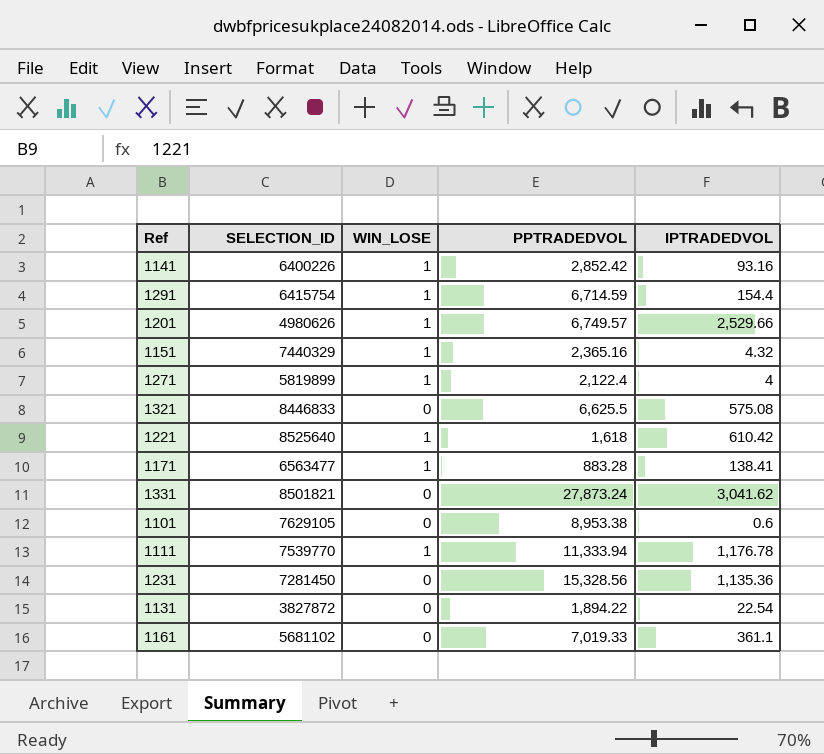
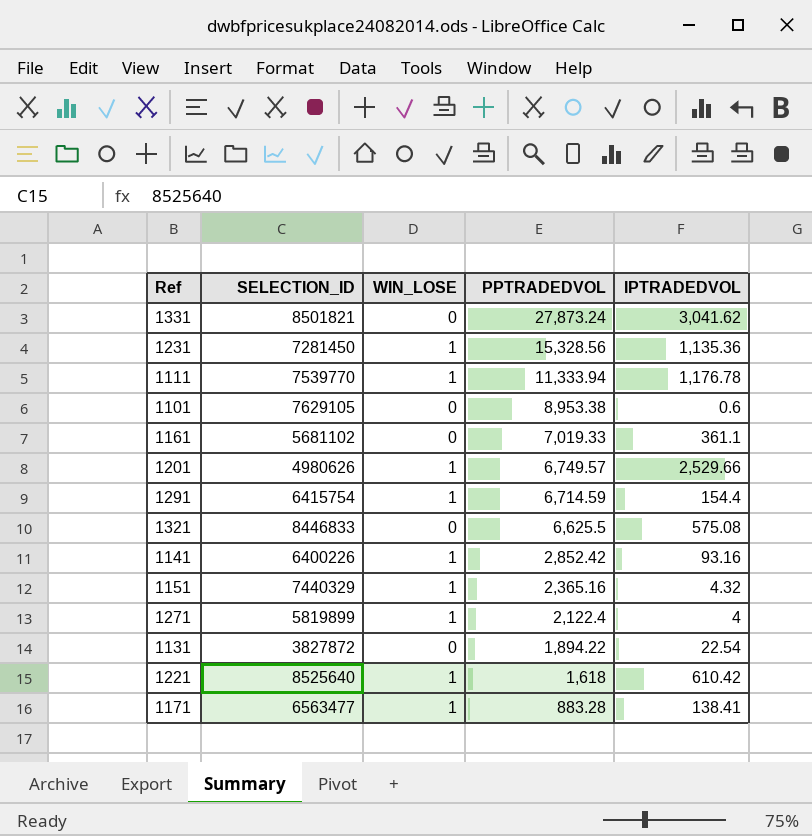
row order: none -> PPTRADEDVOL descending
1231 | WIN_LOSE: 0 -> 1

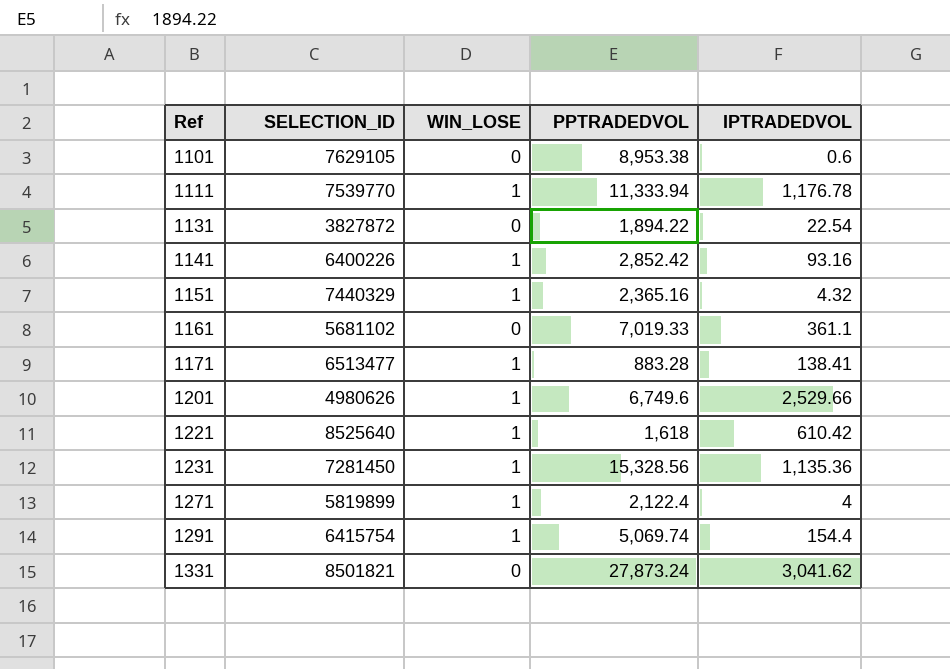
row order: PPTRADEDVOL descending -> Ref ascending
row 1321: 8446833 | 0 | 6,625.5 | 575.08 -> none
1171 | SELECTION_ID: 6563477 -> 6513477
1201 | PPTRADEDVOL: 6,749.57 -> 6,749.6
1291 | PPTRADEDVOL: 6,714.59 -> 5,069.74

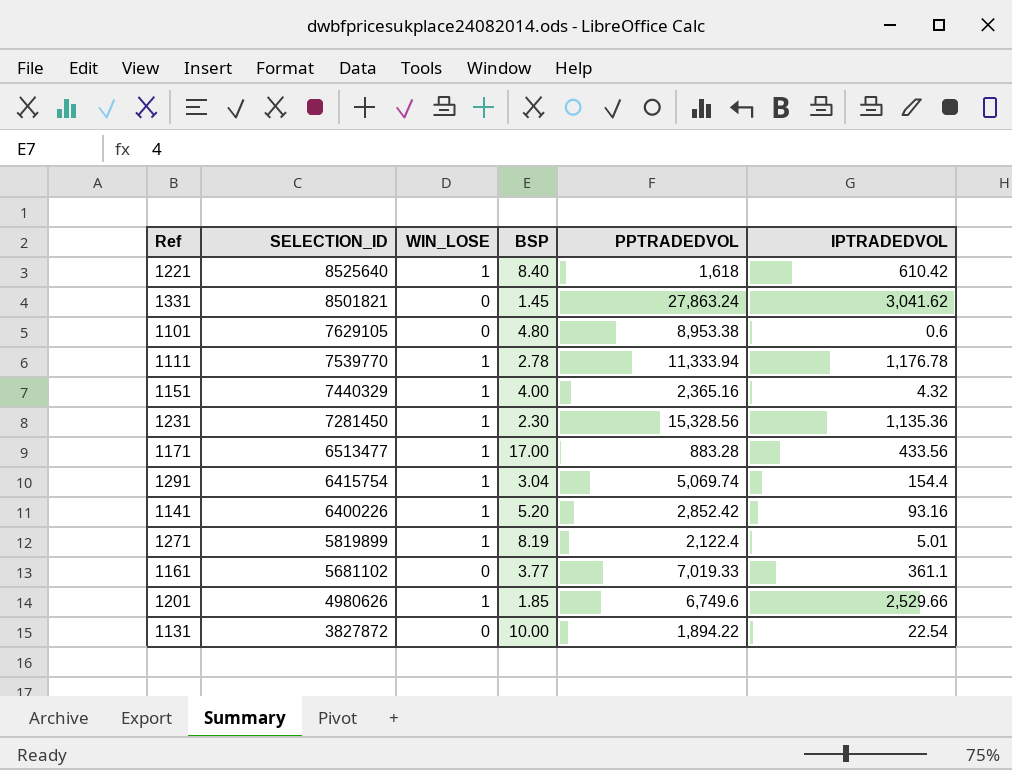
row order: Ref ascending -> SELECTION_ID descending
column BSP | position: none -> 4
1331 | PPTRADEDVOL: 27,873.24 -> 27,863.24
1171 | IPTRADEDVOL: 138.41 -> 433.56
1271 | IPTRADEDVOL: 4 -> 5.01

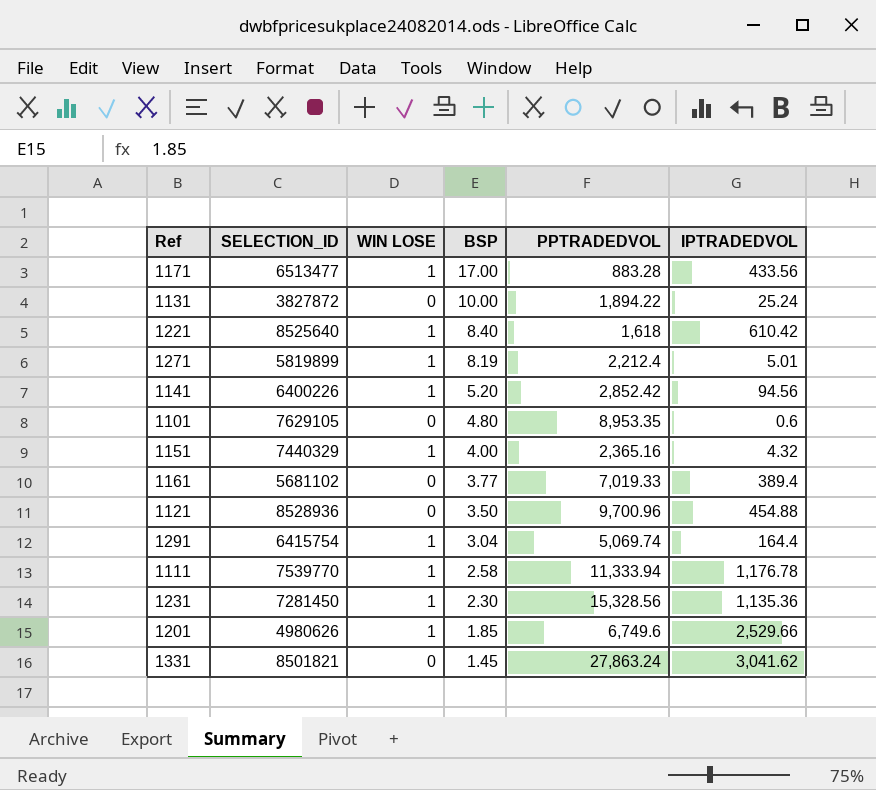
row order: SELECTION_ID descending -> BSP descending
column name: WIN_LOSE -> WIN LOSE
1131 | IPTRADEDVOL: 22.54 -> 25.24
1271 | PPTRADEDVOL: 2,122.4 -> 2,212.4
1141 | IPTRADEDVOL: 93.16 -> 94.56
1101 | PPTRADEDVOL: 8,953.38 -> 8,953.35
1161 | IPTRADEDVOL: 361.1 -> 389.4
row 1121: none -> 8528936 | 0 | 3.50 | 9,700.96 | 454.88
1291 | IPTRADEDVOL: 154.4 -> 164.4
1111 | BSP: 2.78 -> 2.58

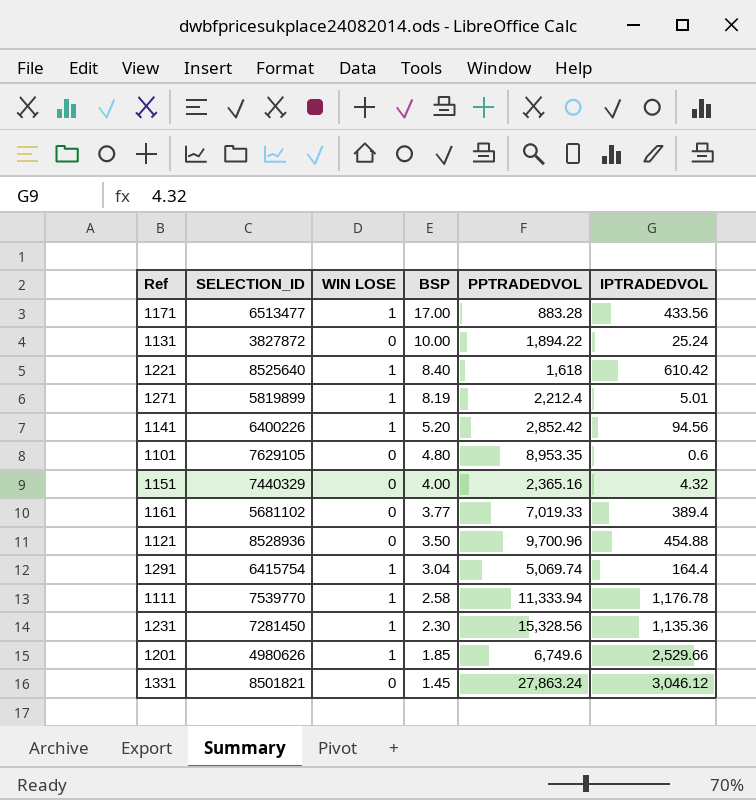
1151 | WIN LOSE: 1 -> 0
1331 | IPTRADEDVOL: 3,041.62 -> 3,046.12

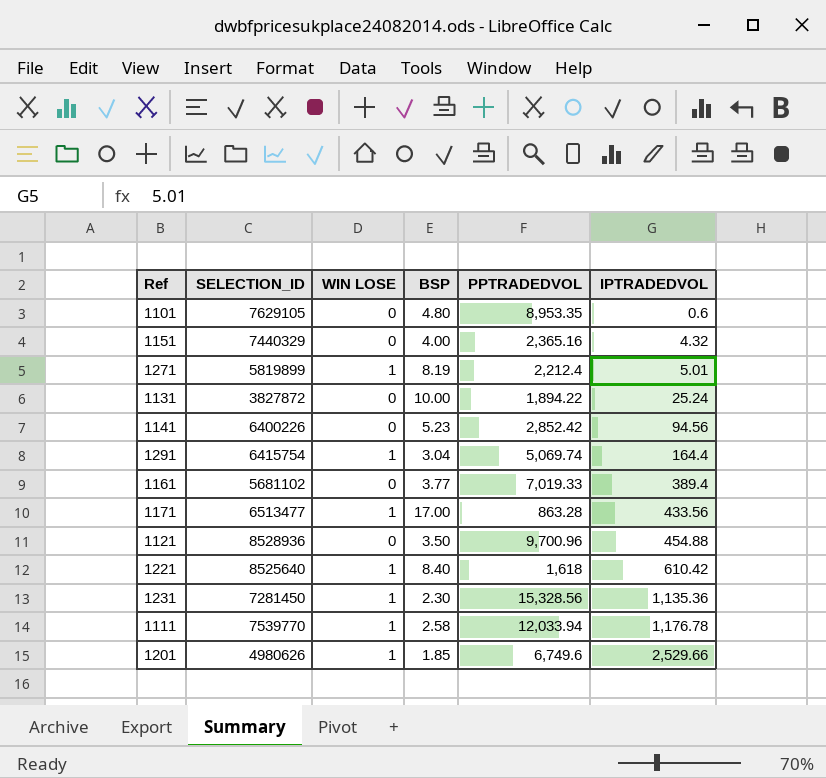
row order: BSP descending -> IPTRADEDVOL ascending
row 1331: 8501821 | 0 | 1.45 | 27,863.24 | 3,046.12 -> none
1141 | WIN LOSE: 1 -> 0
1141 | BSP: 5.20 -> 5.23
1171 | PPTRADEDVOL: 883.28 -> 863.28
1111 | PPTRADEDVOL: 11,333.94 -> 12,033.94

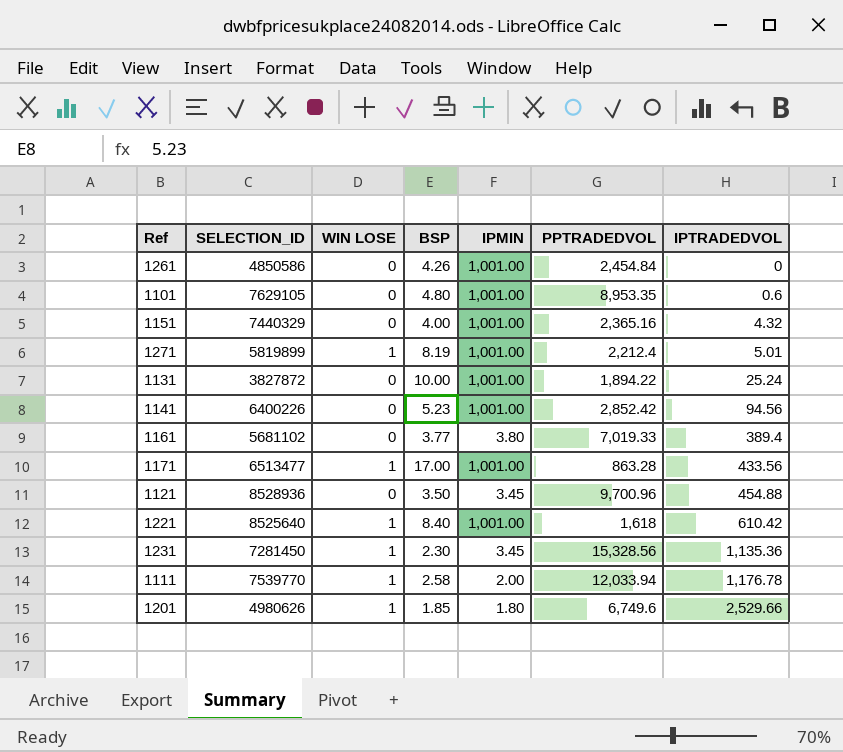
column IPMIN | position: none -> 5
row 1291: 6415754 | 1 | 3.04 | 5,069.74 | 164.4 -> none
row 1261: none -> 4850586 | 0 | 4.26 | 1,001.00 | 2,454.84 | 0

